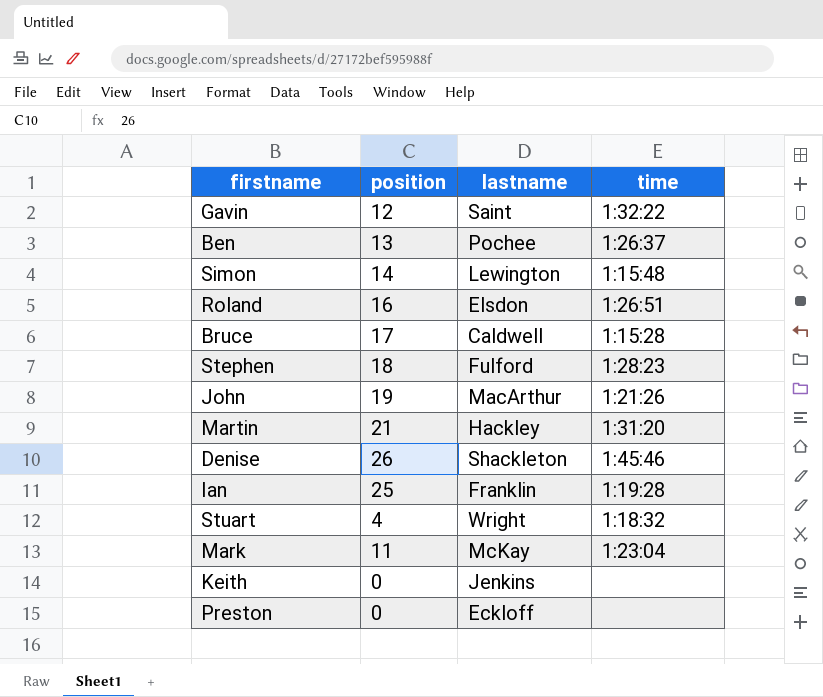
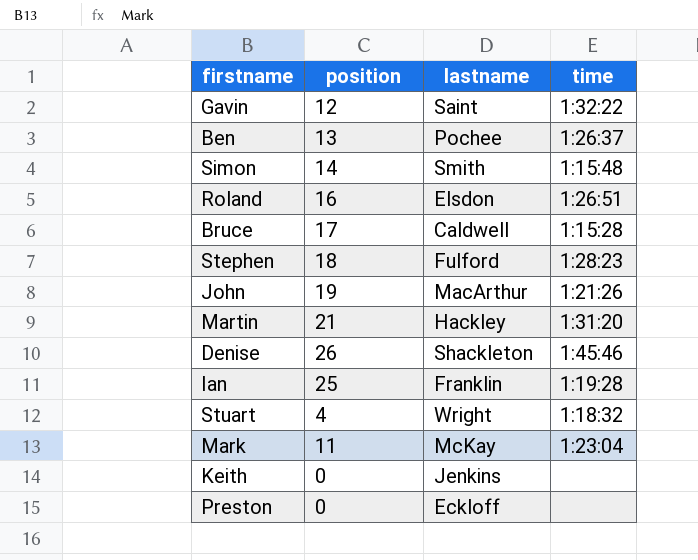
Simon | lastname: Lewington -> Smith

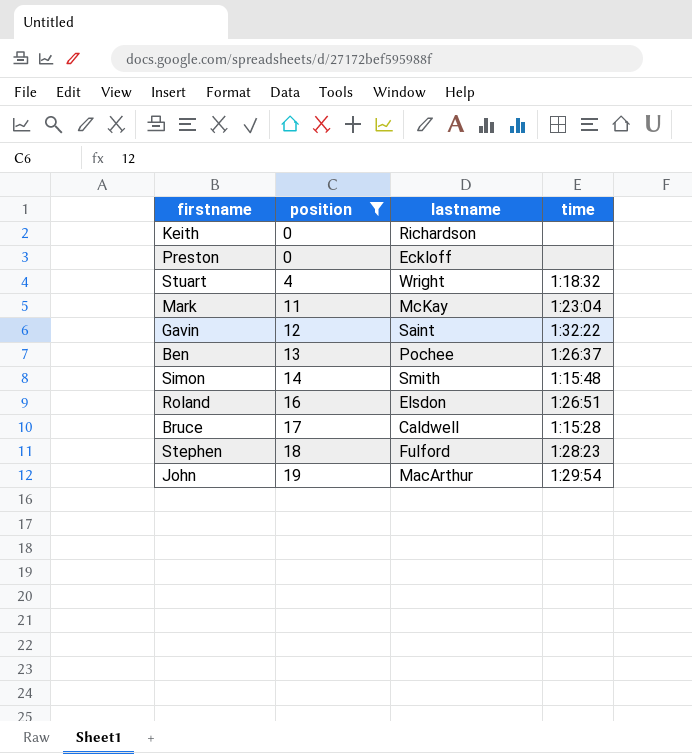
filter: none -> position <= 19
row order: none -> position ascending
Keith | lastname: Jenkins -> Richardson
John | time: 1:21:26 -> 1:29:54

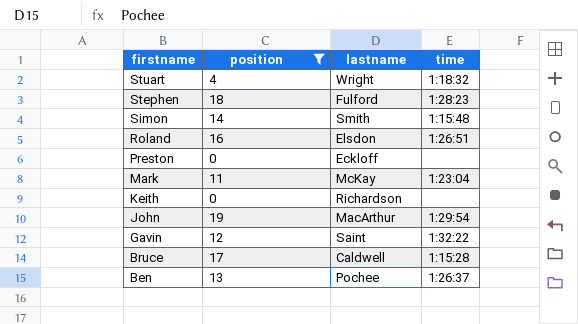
row order: position ascending -> firstname descending

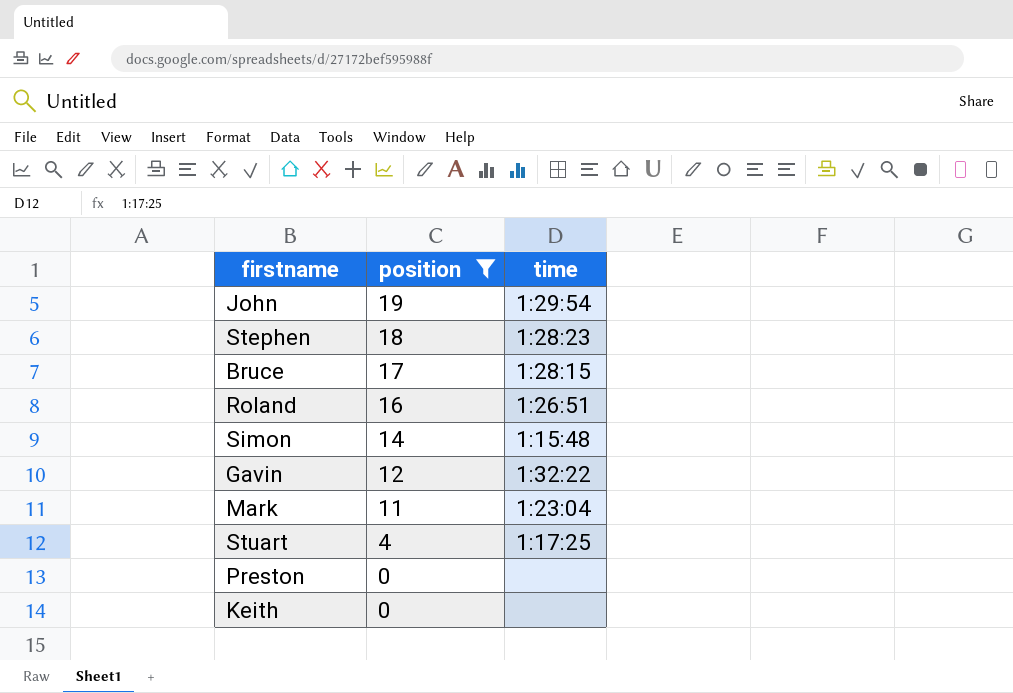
row order: firstname descending -> position descending
column lastname | position: 3 -> none
row Ben: 13 | Pochee | 1:26:37 -> none
Bruce | time: 1:15:28 -> 1:28:15
Stuart | time: 1:18:32 -> 1:17:25

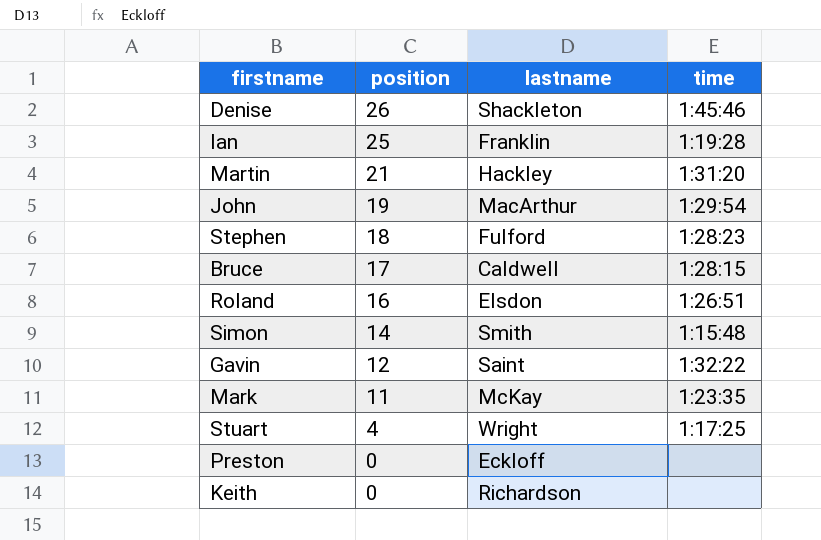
filter: position <= 19 -> none
column lastname | position: none -> 3
Mark | time: 1:23:04 -> 1:23:35

